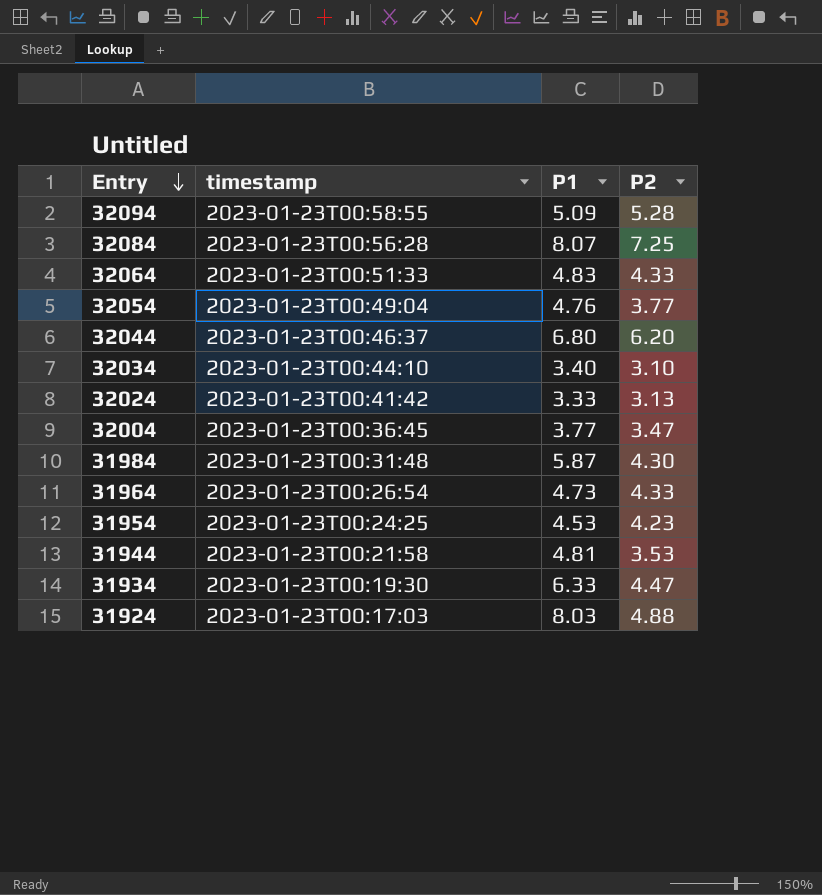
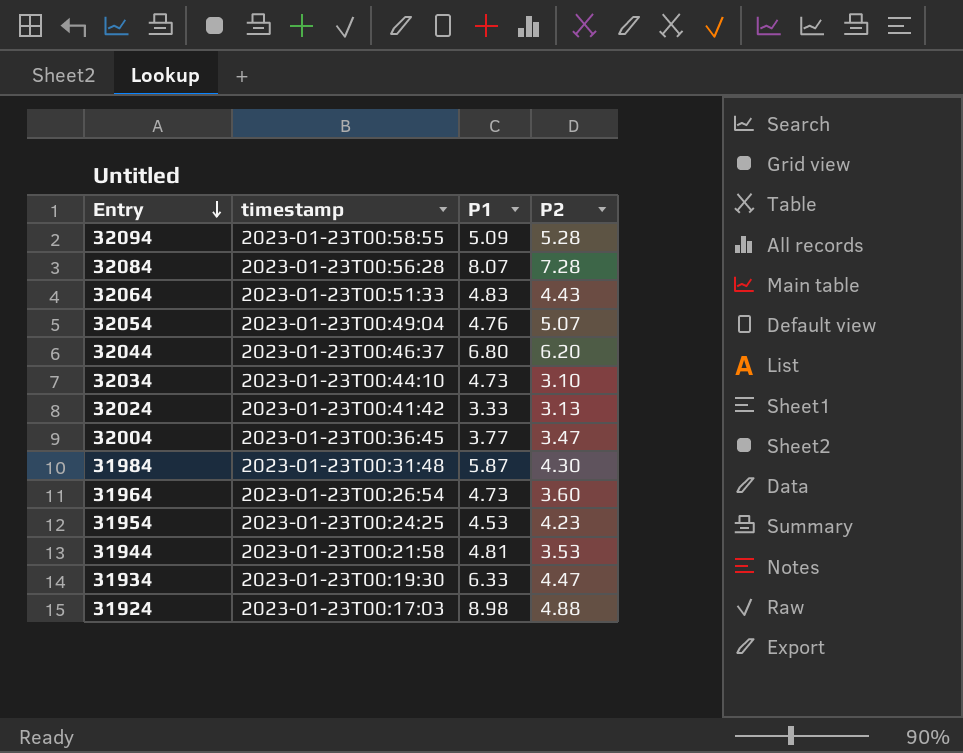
32084 | P2: 7.25 -> 7.28
32064 | P2: 4.33 -> 4.43
32054 | P2: 3.77 -> 5.07
32034 | P1: 3.40 -> 4.73
31964 | P2: 4.33 -> 3.60
31924 | P1: 8.03 -> 8.98

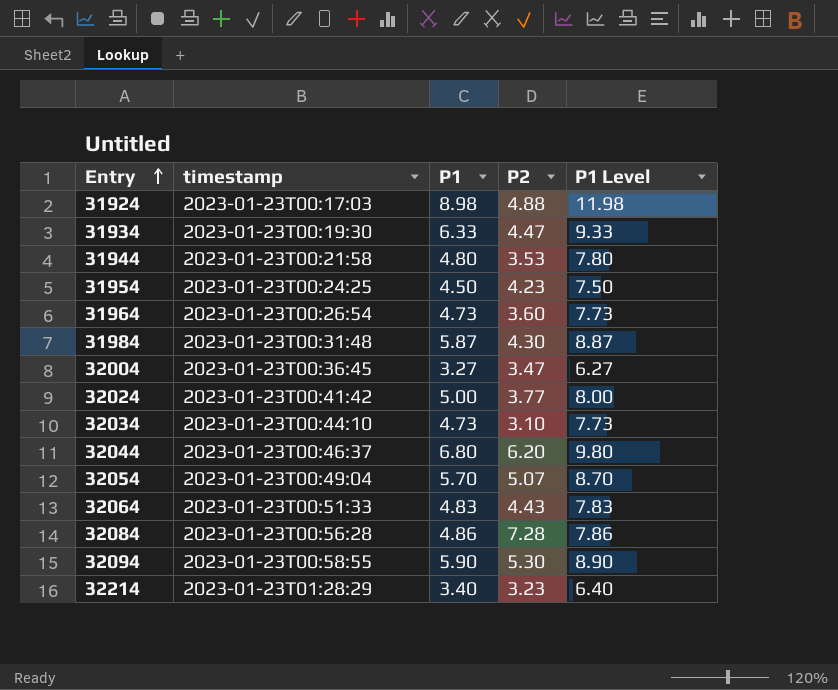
row order: Entry descending -> Entry ascending
column P1 Level | formula: none -> [P1] + 3
31944 | P1: 4.81 -> 4.80
31954 | P1: 4.53 -> 4.50
32004 | P1: 3.77 -> 3.27
32024 | P1: 3.33 -> 5.00
32024 | P2: 3.13 -> 3.77
32054 | P1: 4.76 -> 5.70
32084 | P1: 8.07 -> 4.86
32094 | P1: 5.09 -> 5.90
32094 | P2: 5.28 -> 5.30
row 32214: none -> 2023-01-23T01:28:29 | 3.40 | 3.23 | 6.40

